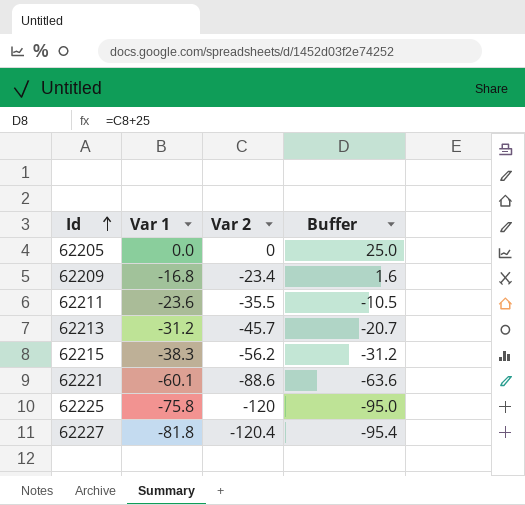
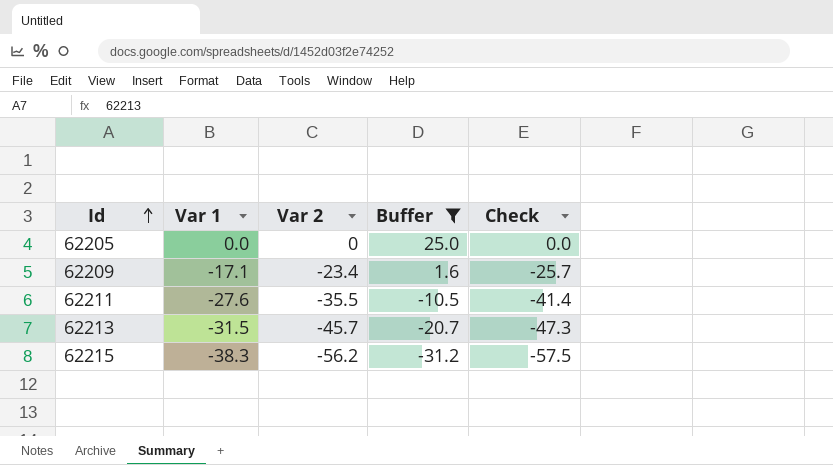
filter: none -> Buffer >= -31.2
column Check | formula: none -> [Var 1] * 1.5
62209 | Var 1: -16.8 -> -17.1
62211 | Var 1: -23.6 -> -27.6
62213 | Var 1: -31.2 -> -31.5

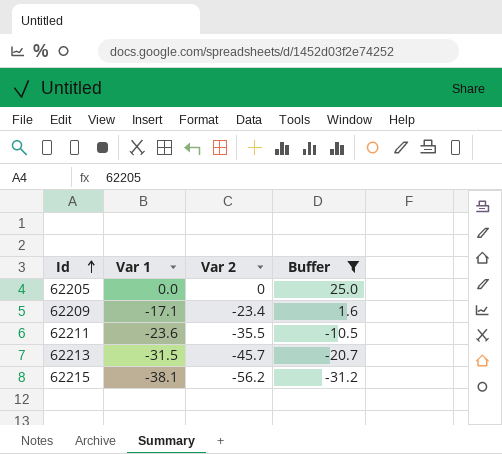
column Check | formula: [Var 1] * 1.5 -> none
62211 | Var 1: -27.6 -> -23.6
62215 | Var 1: -38.3 -> -38.1

